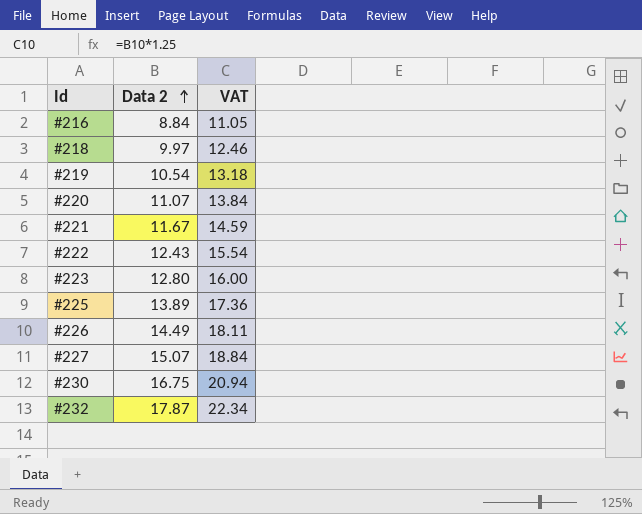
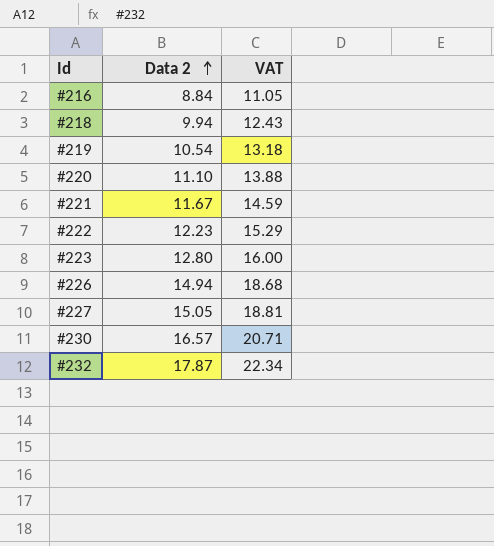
row #225: 13.89 | 17.36 -> none
#218 | Data 2: 9.97 -> 9.94
#218 | VAT: 12.46 -> 12.43
#220 | Data 2: 11.07 -> 11.10
#220 | VAT: 13.84 -> 13.88
#222 | Data 2: 12.43 -> 12.23
#222 | VAT: 15.54 -> 15.29
#226 | Data 2: 14.49 -> 14.94
#226 | VAT: 18.11 -> 18.68
#227 | Data 2: 15.07 -> 15.05
#227 | VAT: 18.84 -> 18.81
#230 | Data 2: 16.75 -> 16.57
#230 | VAT: 20.94 -> 20.71

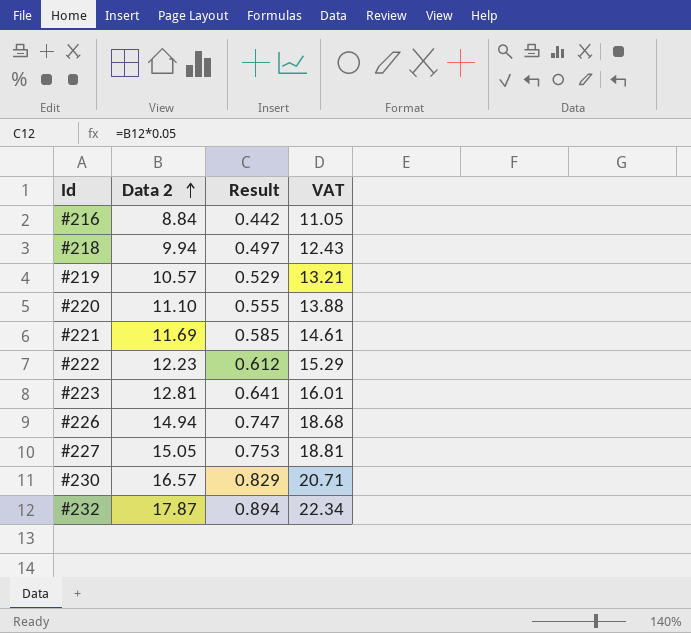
column Result | formula: none -> [Data 2] * 0.05
#219 | Data 2: 10.54 -> 10.57
#219 | VAT: 13.18 -> 13.21
#221 | Data 2: 11.67 -> 11.69
#221 | VAT: 14.59 -> 14.61
#223 | Data 2: 12.80 -> 12.81
#223 | VAT: 16.00 -> 16.01

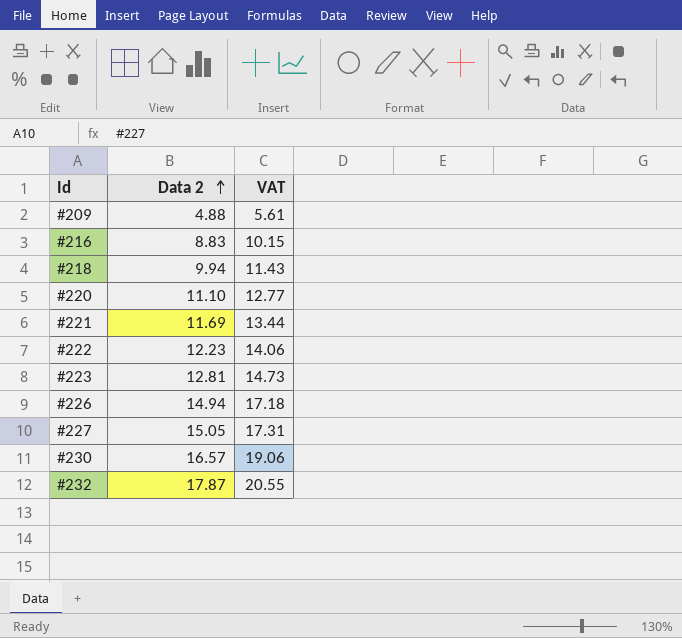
column Result | formula: [Data 2] * 0.05 -> none
column VAT | formula: [Data 2] * 1.25 -> [Data 2] * 1.15
row #219: 10.57 | 0.529 | 13.21 -> none
row #209: none -> 4.88 | 5.61
#216 | Data 2: 8.84 -> 8.83

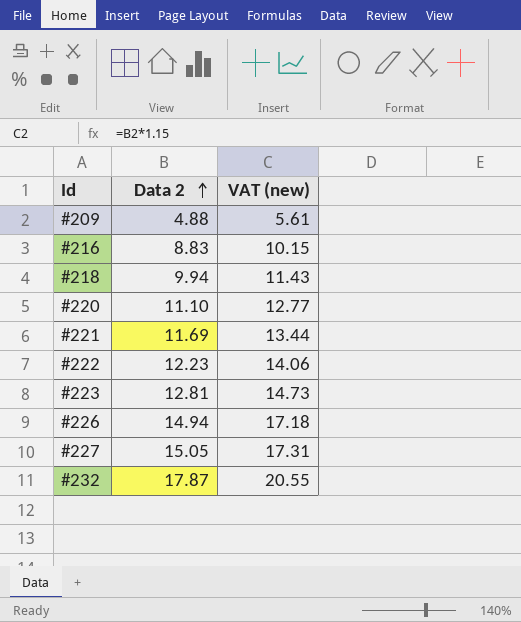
column name: VAT -> VAT (new)
row #230: 16.57 | 19.06 -> none

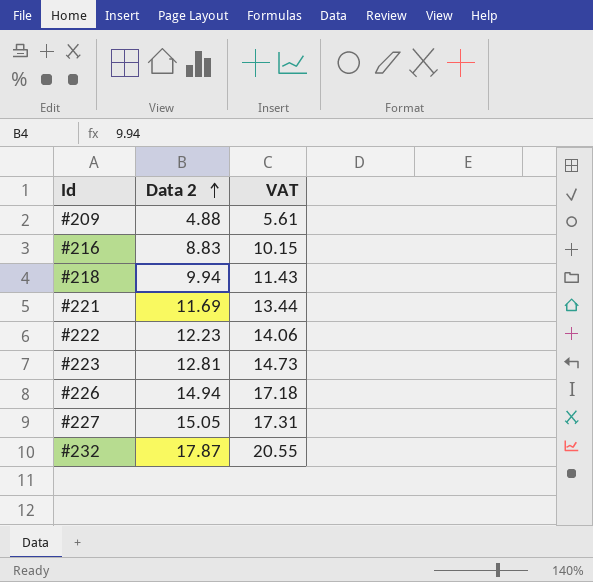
column name: VAT (new) -> VAT
row #220: 11.10 | 12.77 -> none

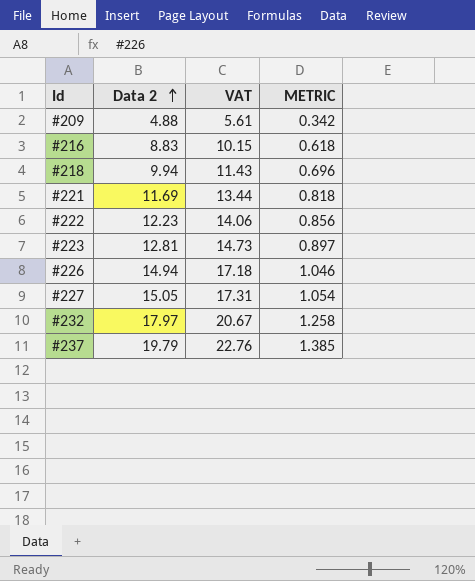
column METRIC | formula: none -> [Data 2] * 0.07
#232 | Data 2: 17.87 -> 17.97
#232 | VAT: 20.55 -> 20.67
row #237: none -> 19.79 | 22.76 | 1.385

